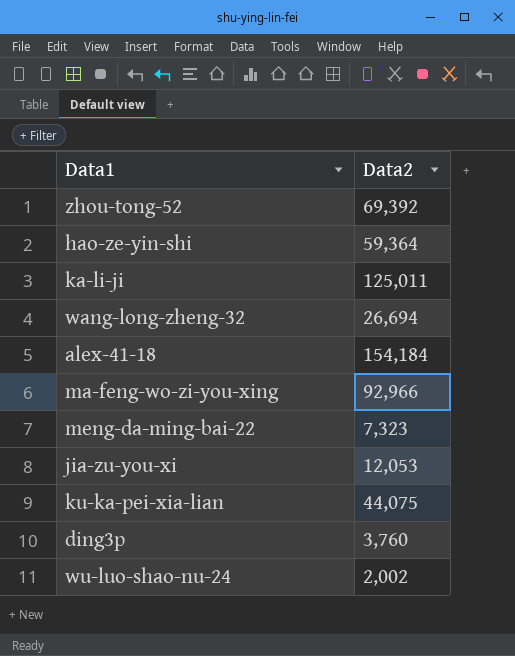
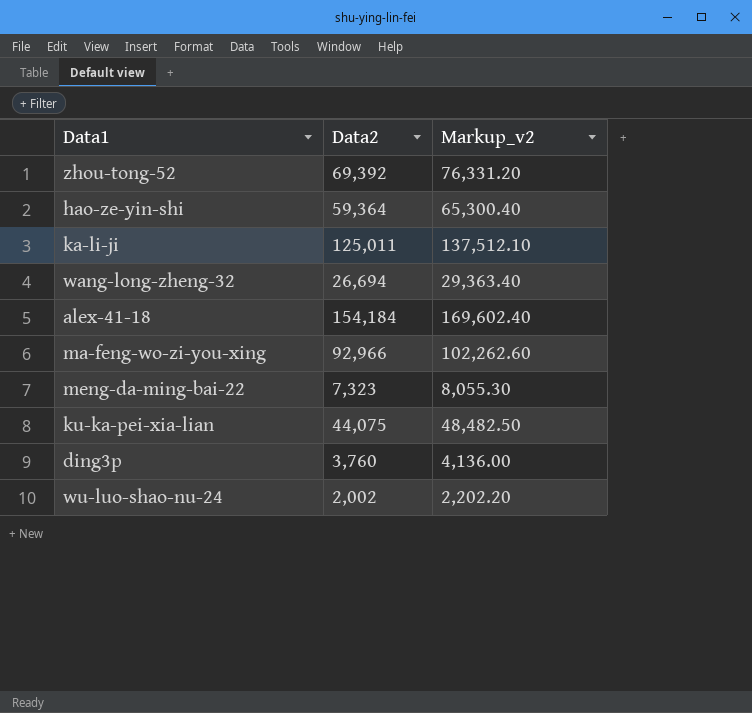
column Markup_v2 | formula: none -> [Data2] * 1.1
row jia-zu-you-xi: 12,053 -> none

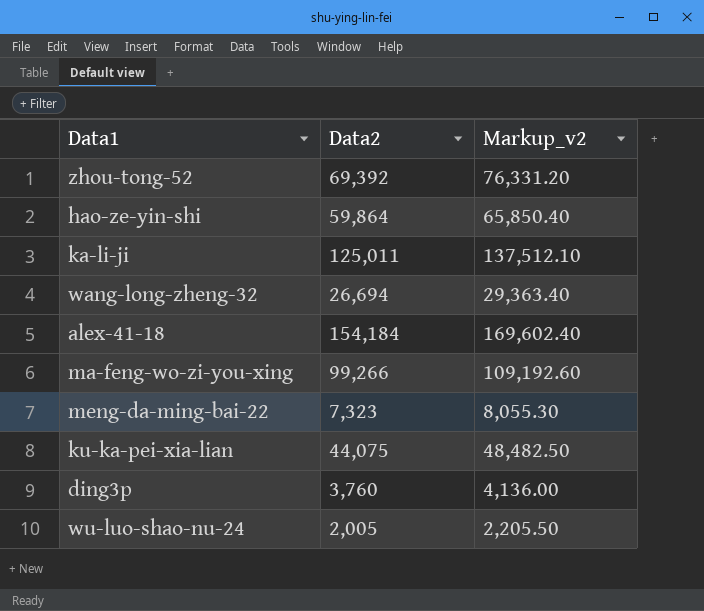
hao-ze-yin-shi | Data2: 59,364 -> 59,864
hao-ze-yin-shi | Markup_v2: 65,300.40 -> 65,850.40
ma-feng-wo-zi-you-xing | Data2: 92,966 -> 99,266
ma-feng-wo-zi-you-xing | Markup_v2: 102,262.60 -> 109,192.60
wu-luo-shao-nu-24 | Data2: 2,002 -> 2,005
wu-luo-shao-nu-24 | Markup_v2: 2,202.20 -> 2,205.50

